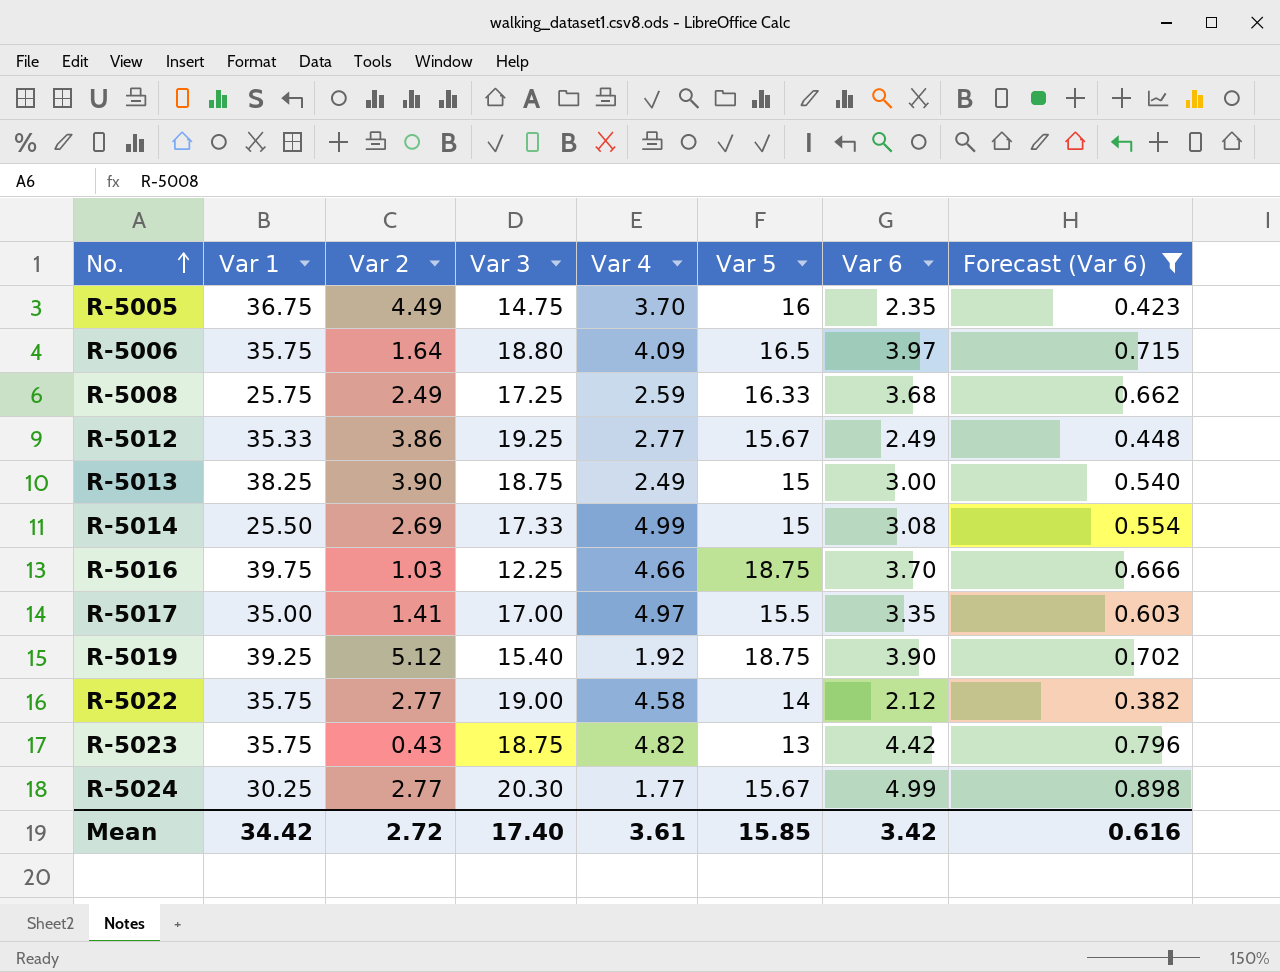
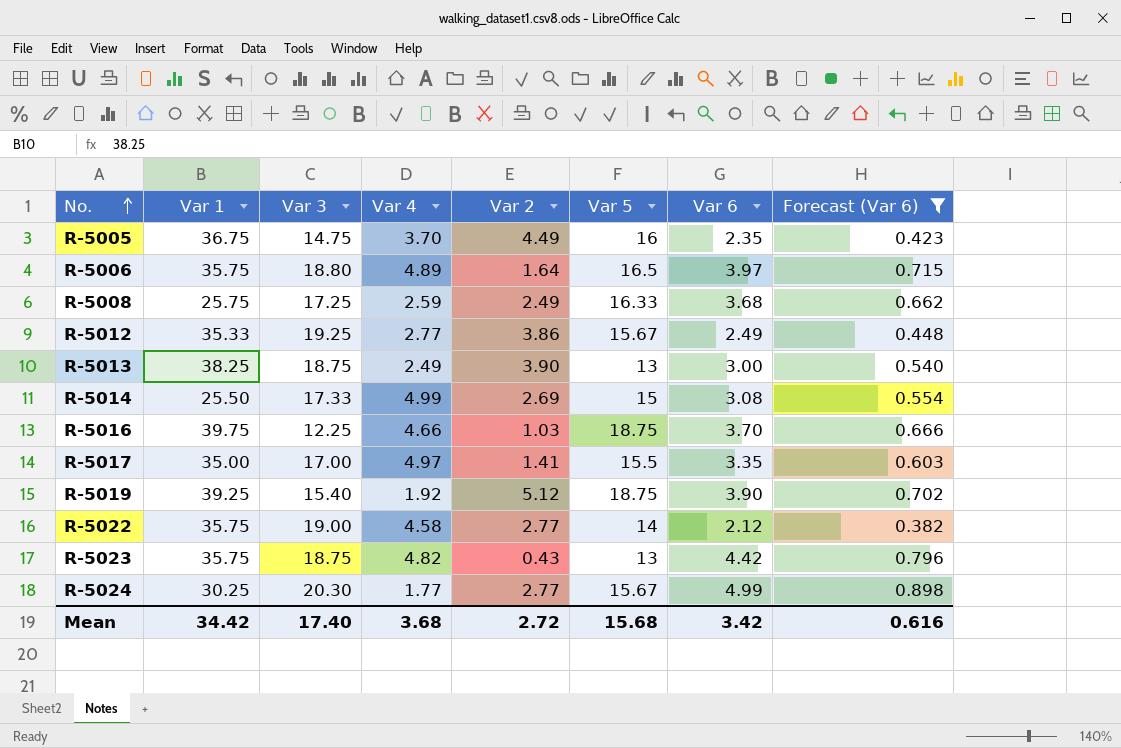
column Var 2 | position: 3 -> 5
R-5006 | Var 4: 4.09 -> 4.89
R-5013 | Var 5: 15 -> 13
Mean | Var 4: 3.61 -> 3.68
Mean | Var 5: 15.85 -> 15.68

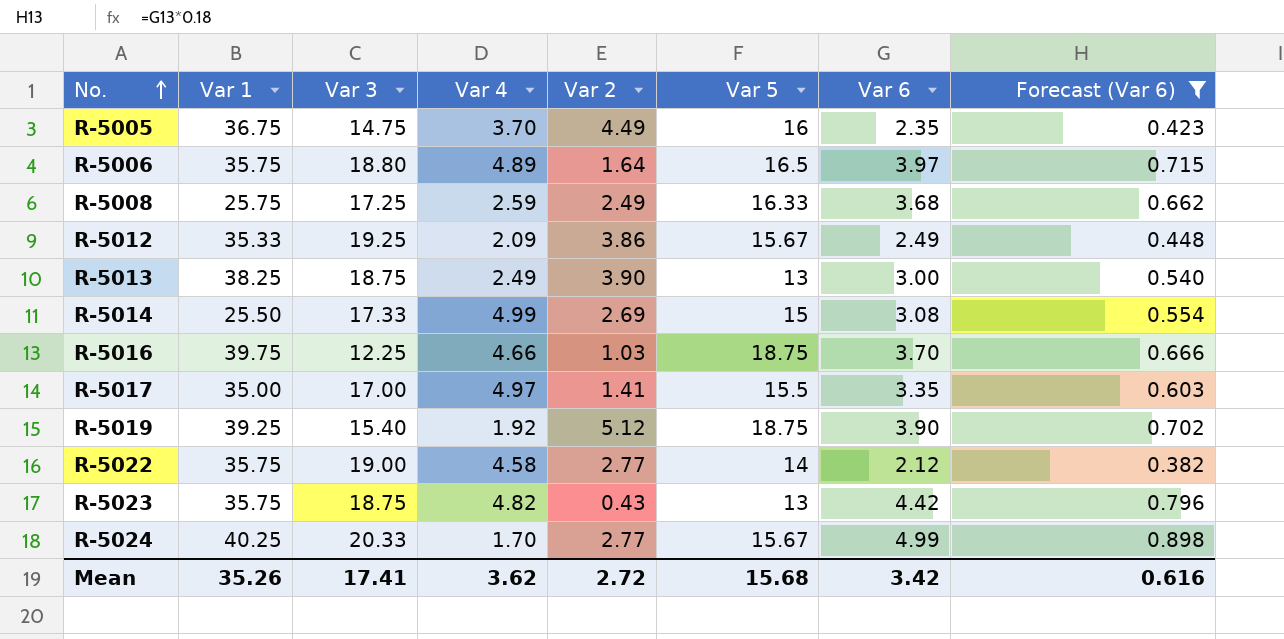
R-5012 | Var 4: 2.77 -> 2.09
R-5024 | Var 1: 30.25 -> 40.25
R-5024 | Var 3: 20.30 -> 20.33
R-5024 | Var 4: 1.77 -> 1.70
Mean | Var 1: 34.42 -> 35.26
Mean | Var 3: 17.40 -> 17.41
Mean | Var 4: 3.68 -> 3.62

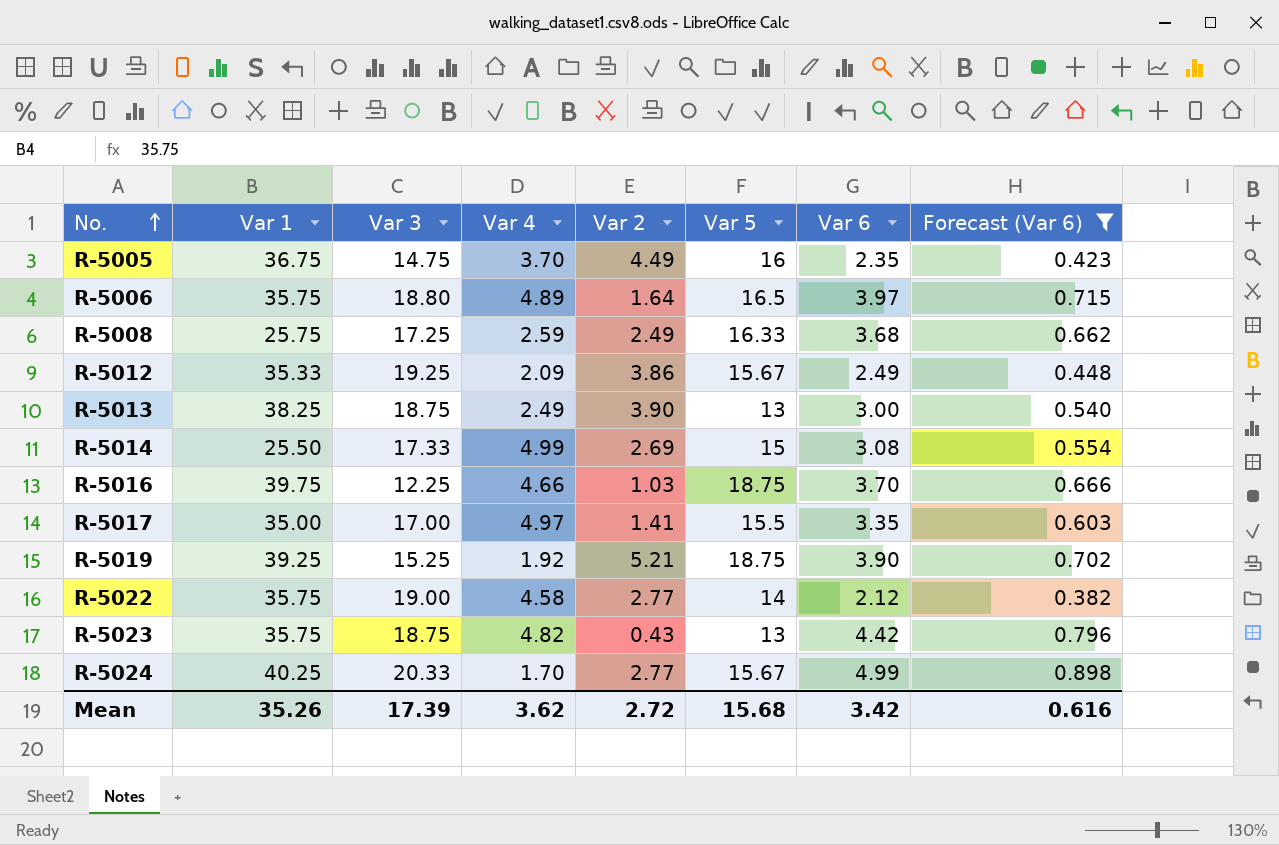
R-5019 | Var 3: 15.40 -> 15.25
R-5019 | Var 2: 5.12 -> 5.21
Mean | Var 3: 17.41 -> 17.39

